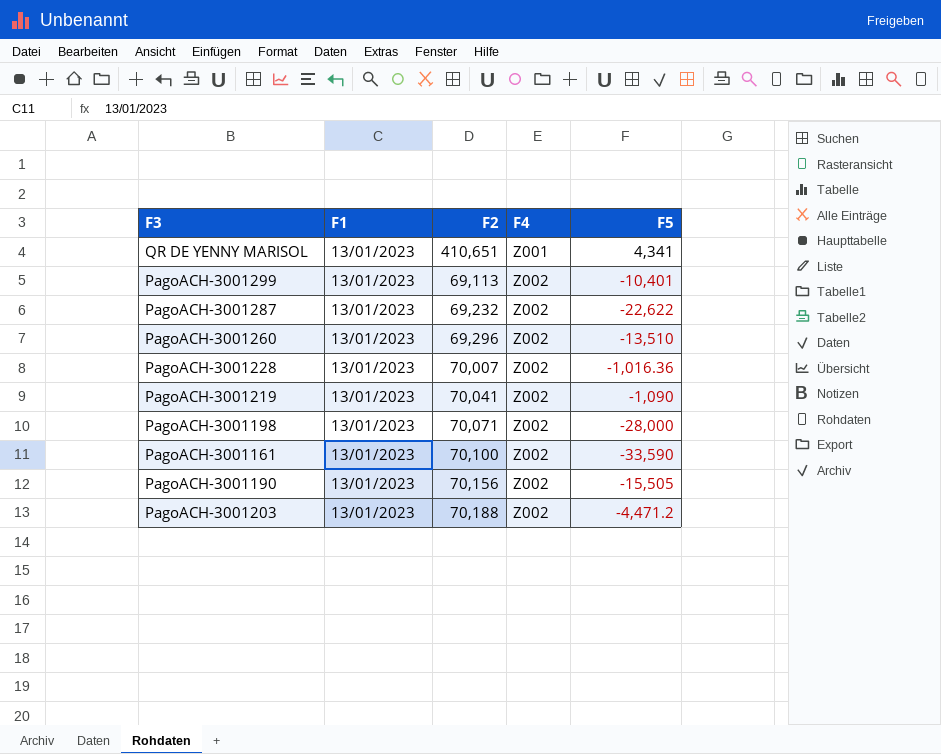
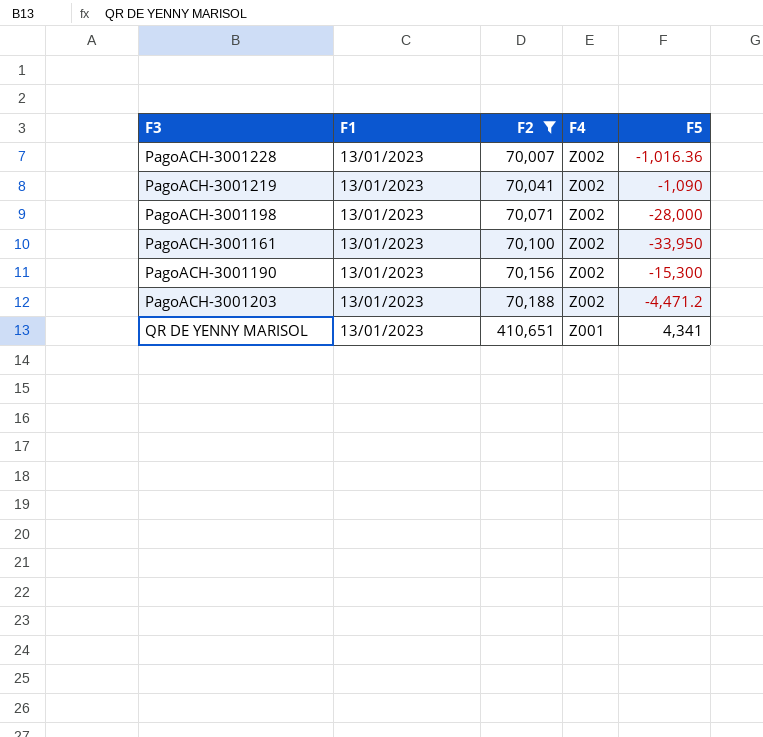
filter: none -> F2 >= 70,007
row order: F4 ascending -> F2 ascending
PagoACH-3001161 | F5: -33,590 -> -33,950
PagoACH-3001190 | F5: -15,505 -> -15,300

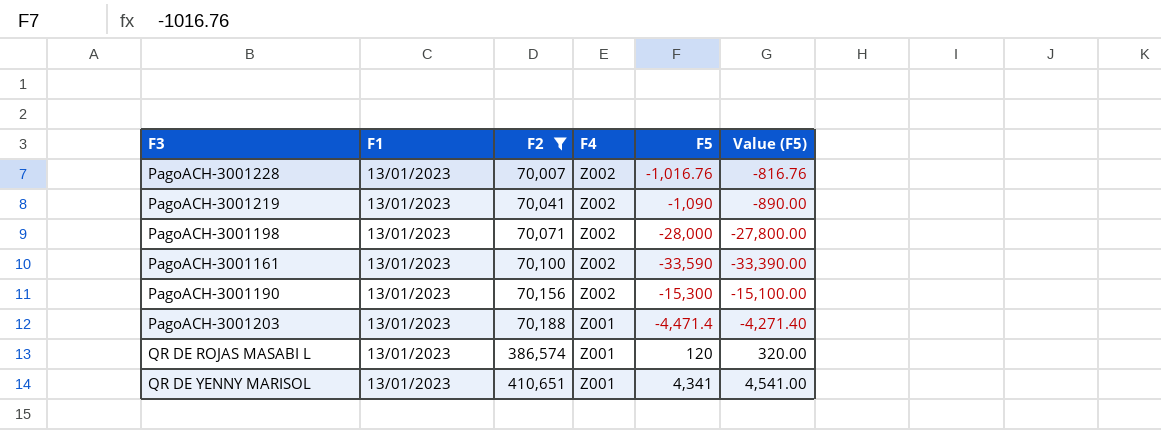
column Value (F5) | formula: none -> [F5] + 200
PagoACH-3001228 | F5: -1,016.36 -> -1,016.76
PagoACH-3001161 | F5: -33,950 -> -33,590
PagoACH-3001203 | F4: Z002 -> Z001
PagoACH-3001203 | F5: -4,471.2 -> -4,471.4
row QR DE ROJAS MASABI L: none -> 13/01/2023 | 386,574 | Z001 | 120 | 320.00

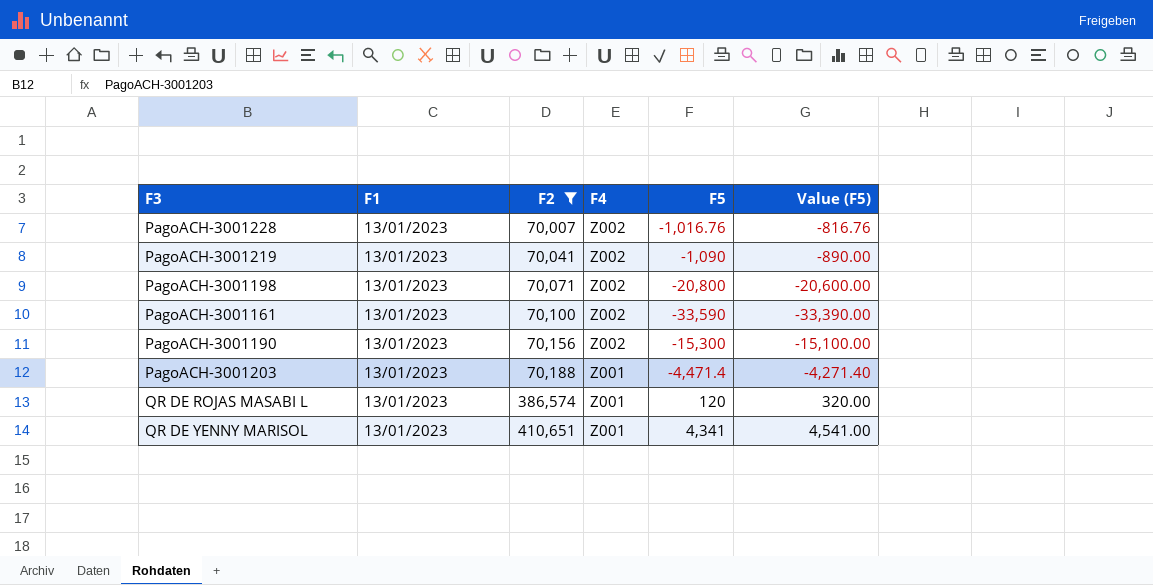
PagoACH-3001198 | F5: -28,000 -> -20,800
PagoACH-3001198 | Value (F5): -27,800.00 -> -20,600.00

